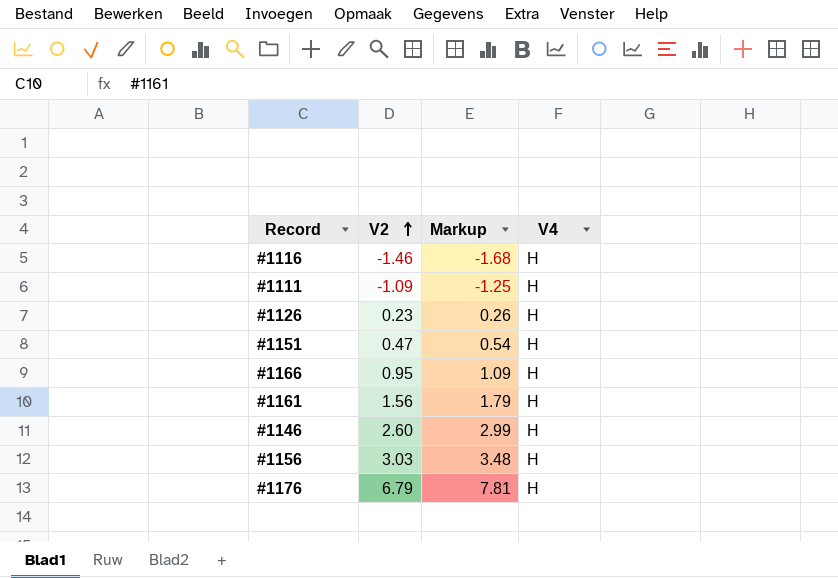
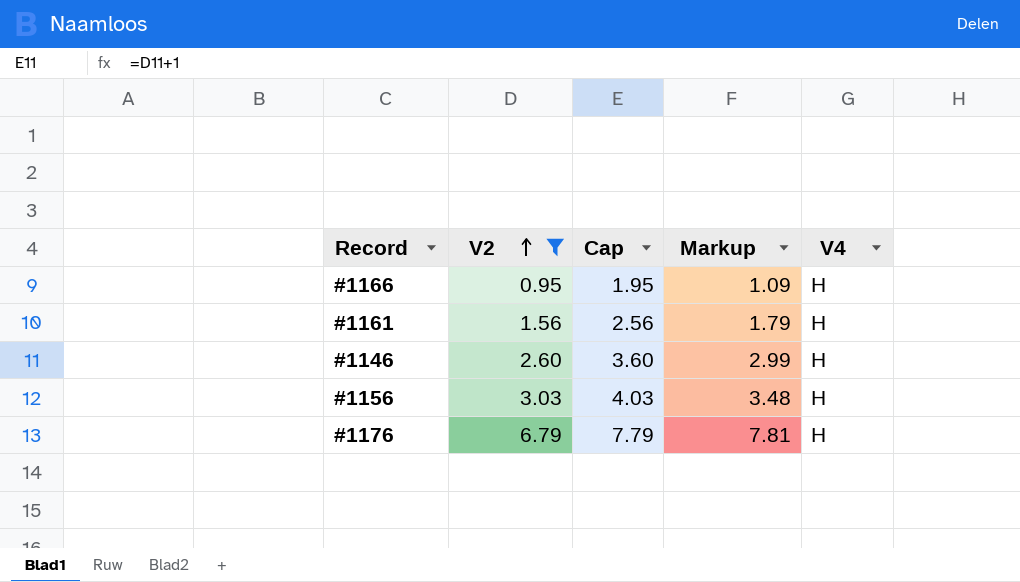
filter: none -> V2 >= 0.95
column Cap | formula: none -> [V2] + 1

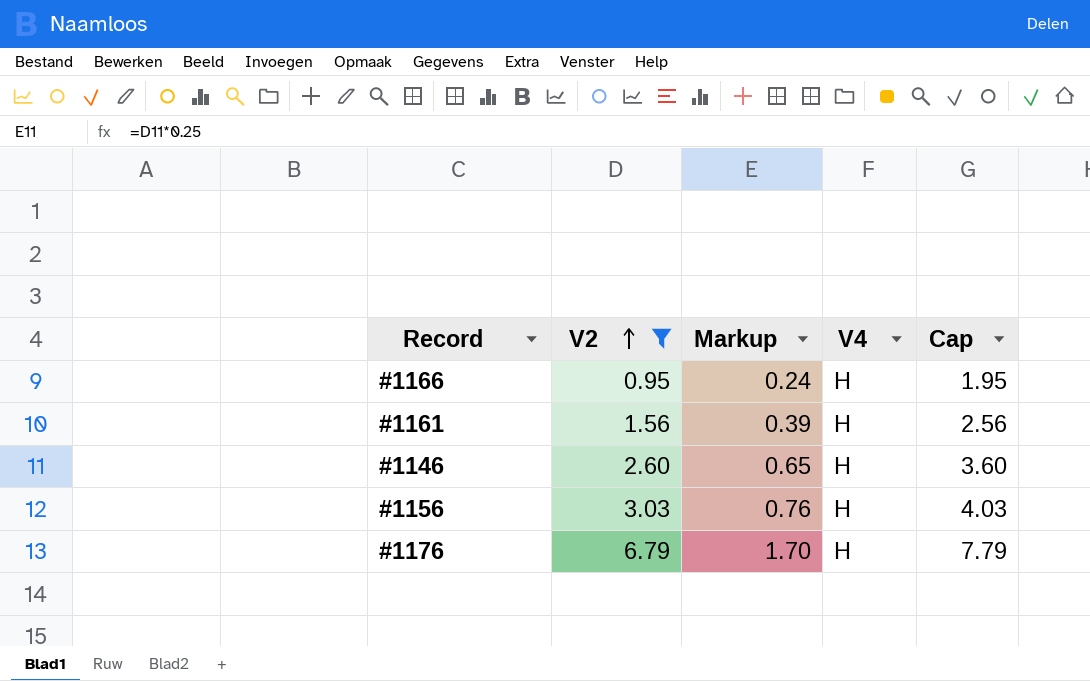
column Markup | formula: [V2] * 1.15 -> [V2] * 0.25
column Cap | position: 3 -> 5

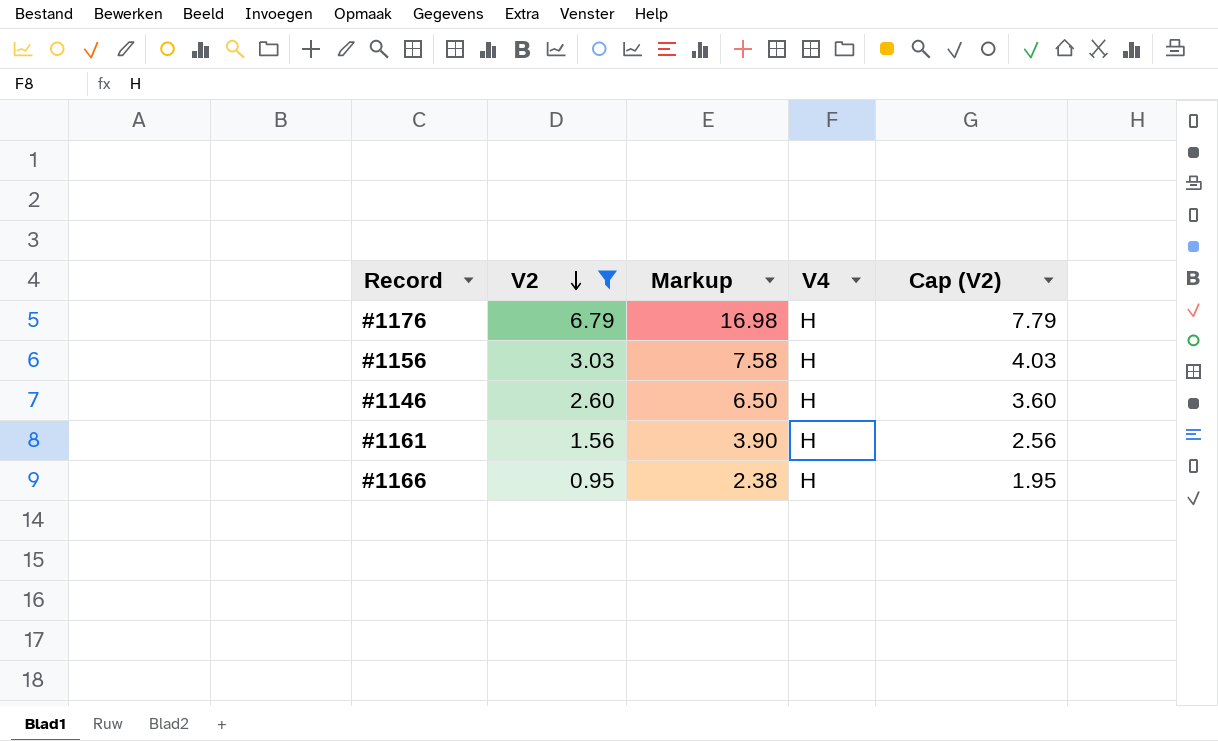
row order: V2 ascending -> V2 descending
column Markup | formula: [V2] * 0.25 -> [V2] * 2.5
column name: Cap -> Cap (V2)

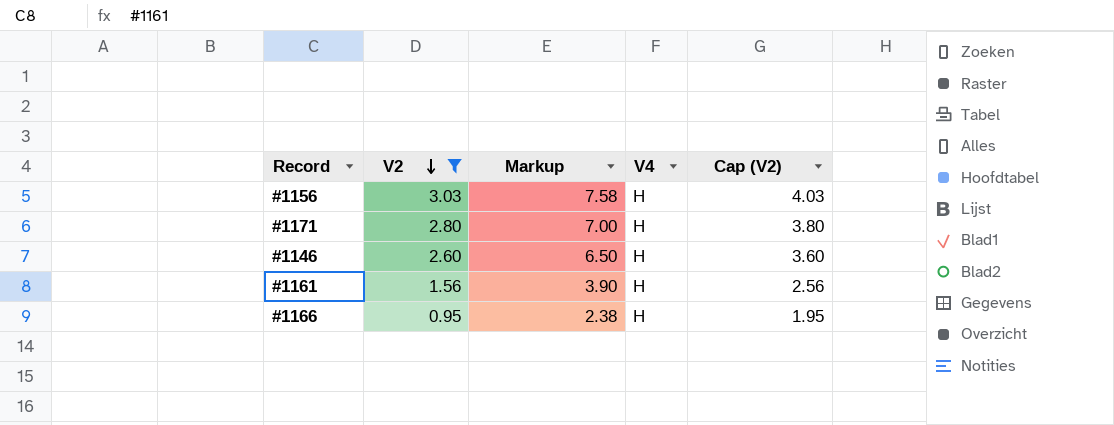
row #1176: 6.79 | 16.98 | H | 7.79 -> none
row #1171: none -> 2.80 | 7.00 | H | 3.80

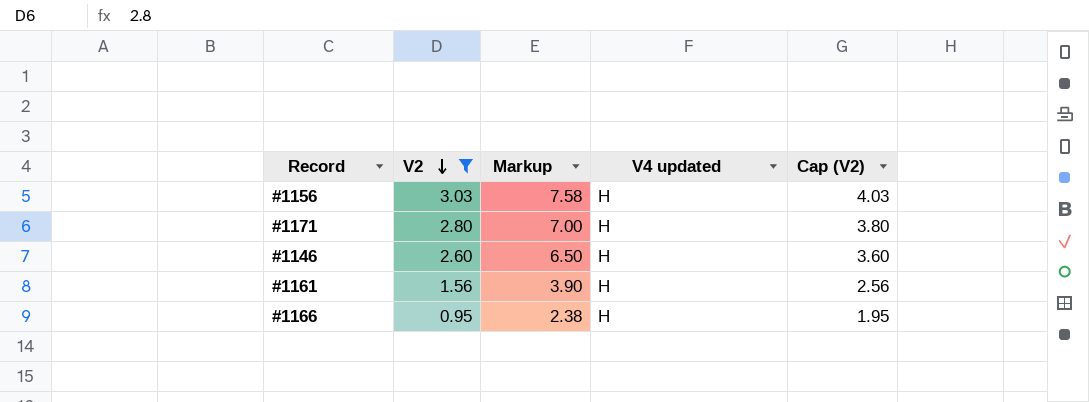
column name: V4 -> V4 updated

